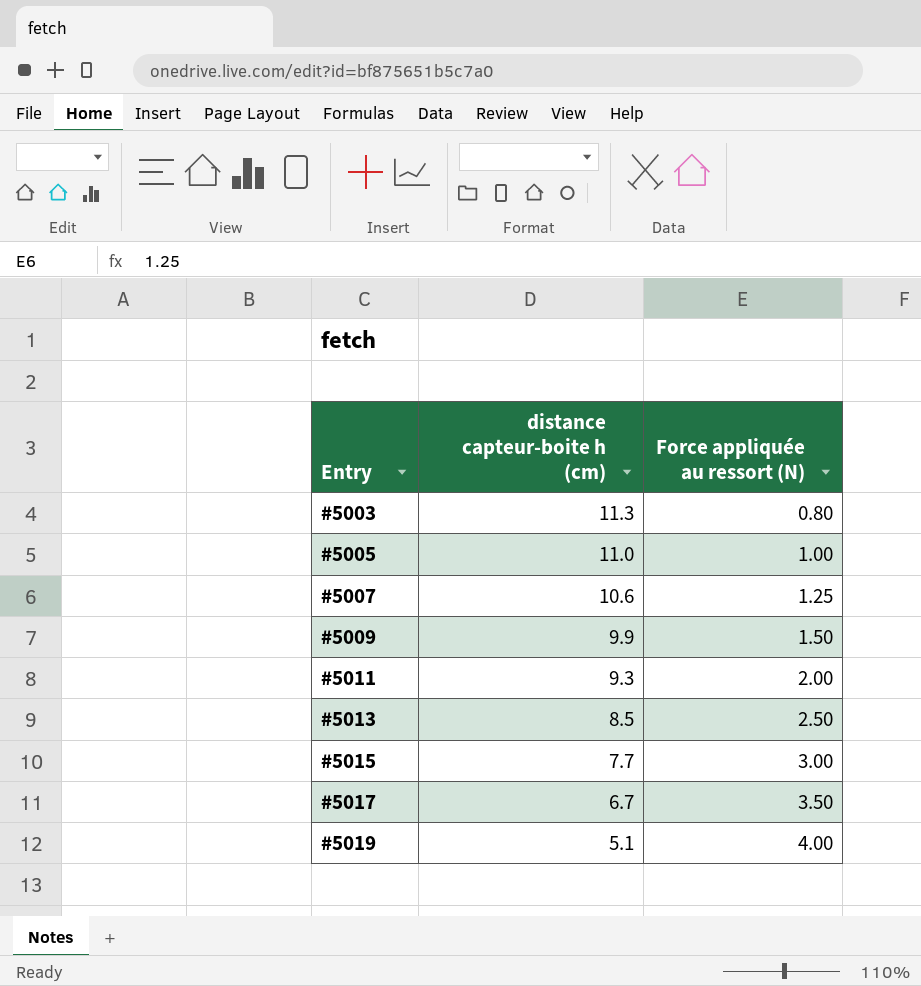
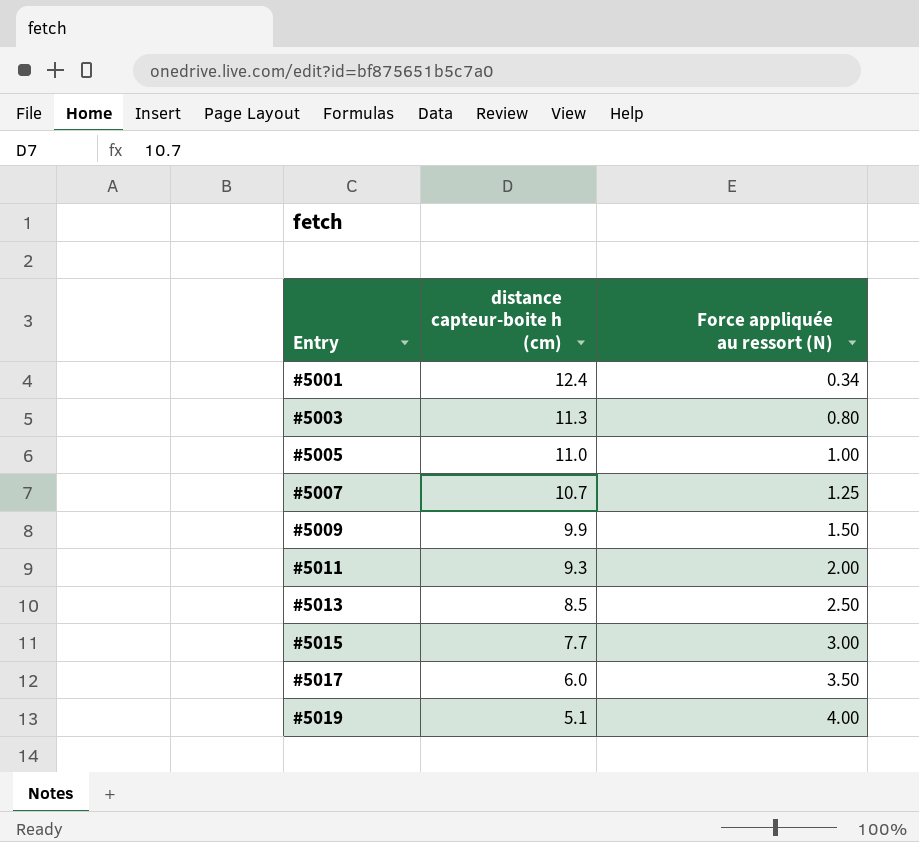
row #5001: none -> 12.4 | 0.34
#5007 | distance capteur-boite h (cm): 10.6 -> 10.7
#5017 | distance capteur-boite h (cm): 6.7 -> 6.0

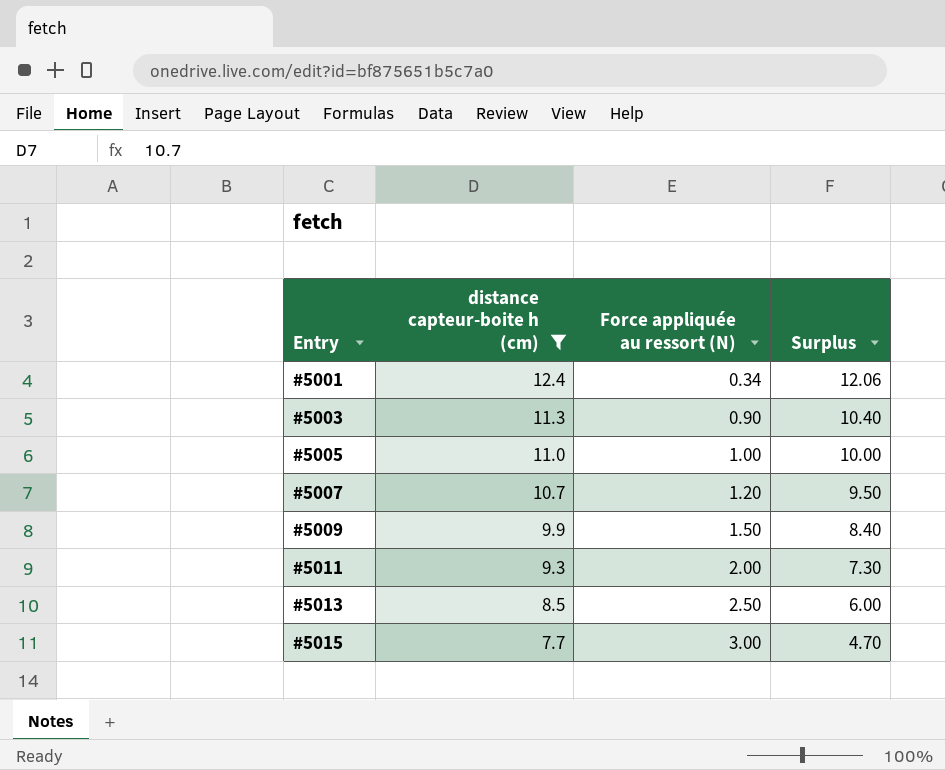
filter: none -> distance capteur-boite h (cm) >= 7.7
column Surplus | formula: none -> [distance capteur-boite h (cm)] - [Force appliquée au ressort (N)]
#5003 | Force appliquée au ressort (N): 0.80 -> 0.90
#5007 | Force appliquée au ressort (N): 1.25 -> 1.20

